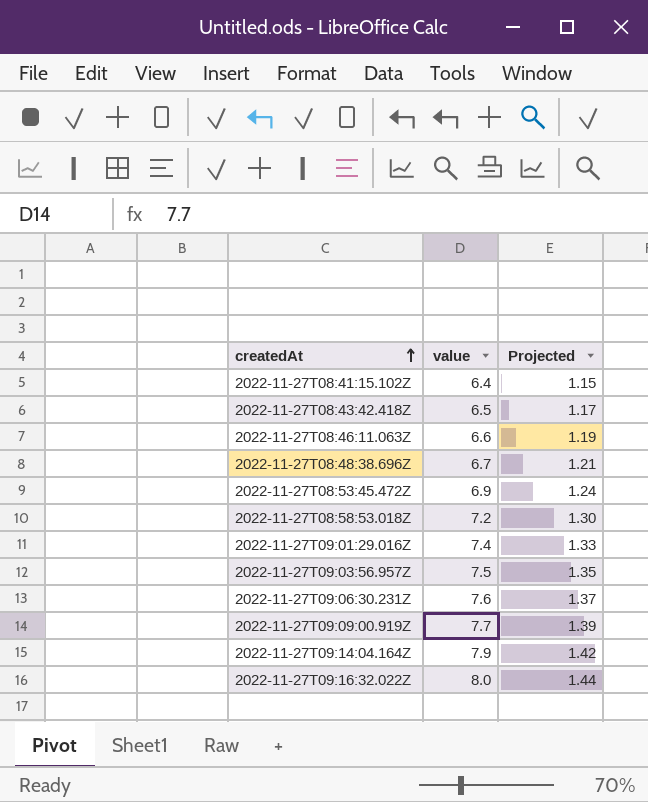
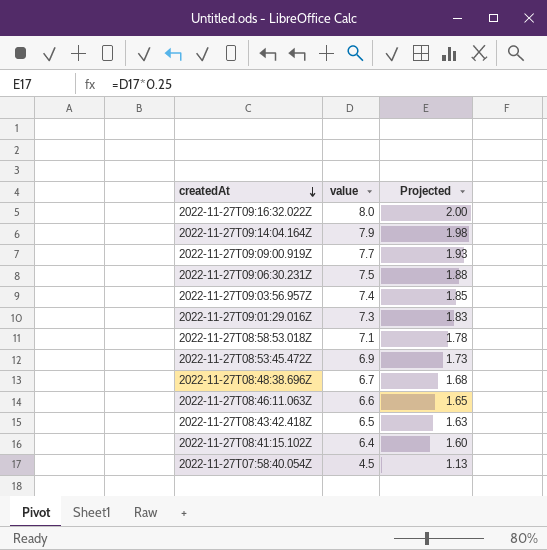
row order: createdAt ascending -> createdAt descending
column Projected | formula: [value] * 0.18 -> [value] * 0.25
2022-11-27T09:06:30.231Z | value: 7.6 -> 7.5
2022-11-27T09:03:56.957Z | value: 7.5 -> 7.4
2022-11-27T09:01:29.016Z | value: 7.4 -> 7.3
2022-11-27T08:58:53.018Z | value: 7.2 -> 7.1
row 2022-11-27T07:58:40.054Z: none -> 4.5 | 1.13

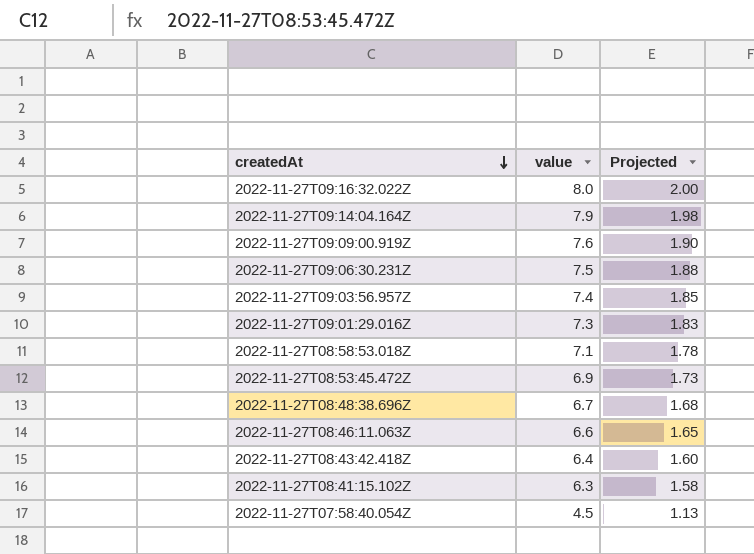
2022-11-27T09:09:00.919Z | value: 7.7 -> 7.6
2022-11-27T09:09:00.919Z | Projected: 1.93 -> 1.90
2022-11-27T08:43:42.418Z | value: 6.5 -> 6.4
2022-11-27T08:43:42.418Z | Projected: 1.63 -> 1.60
2022-11-27T08:41:15.102Z | value: 6.4 -> 6.3
2022-11-27T08:41:15.102Z | Projected: 1.60 -> 1.58

